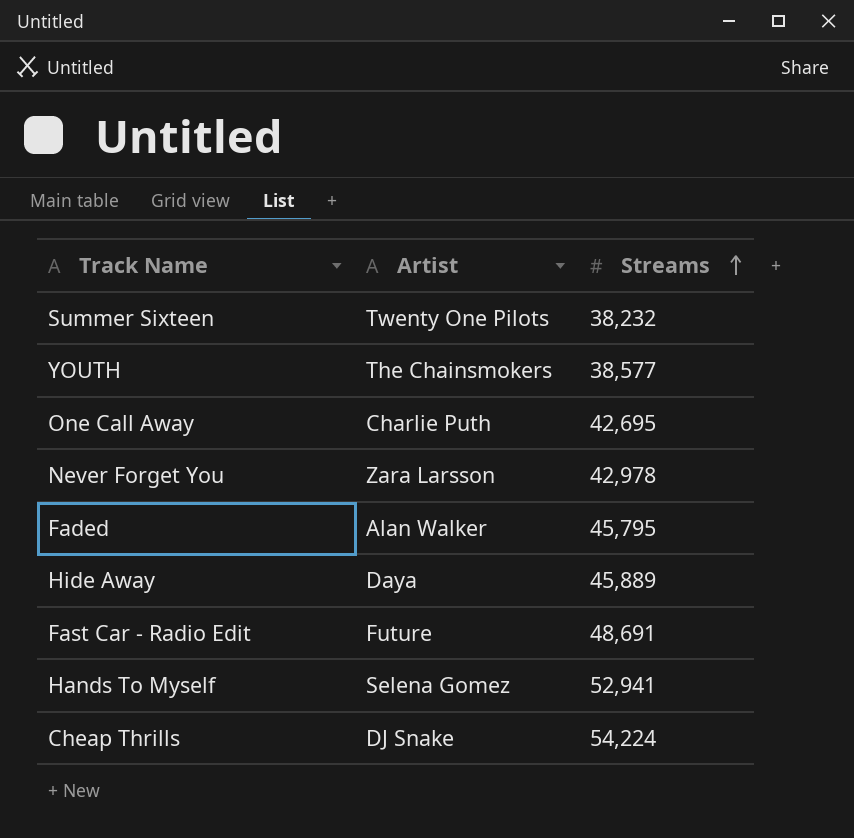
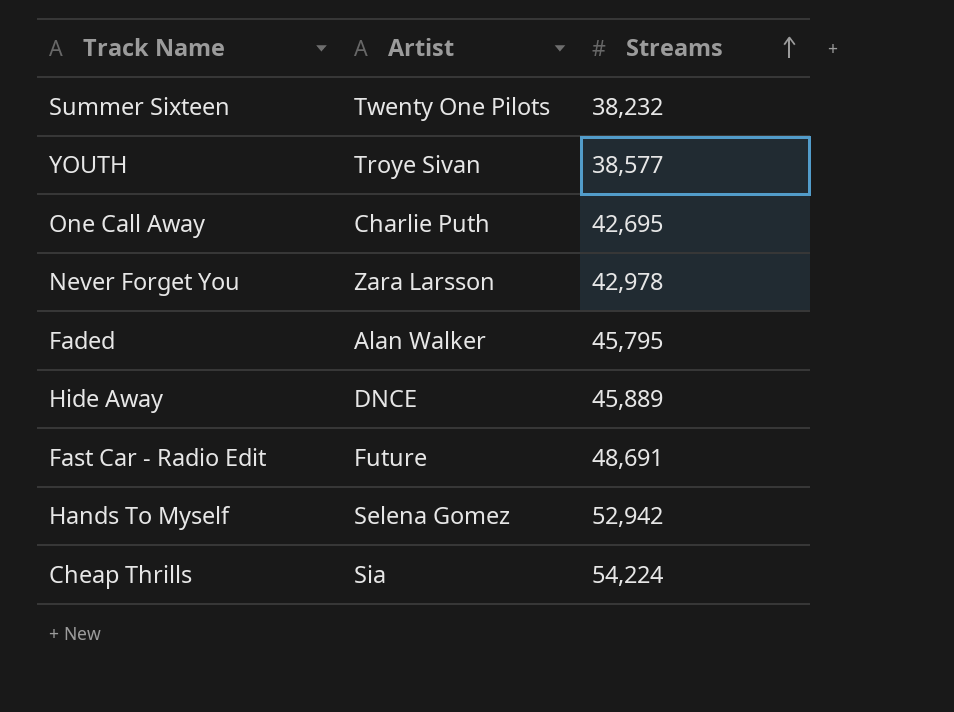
YOUTH | Artist: The Chainsmokers -> Troye Sivan
Hide Away | Artist: Daya -> DNCE
Hands To Myself | Streams: 52,941 -> 52,942
Cheap Thrills | Artist: DJ Snake -> Sia

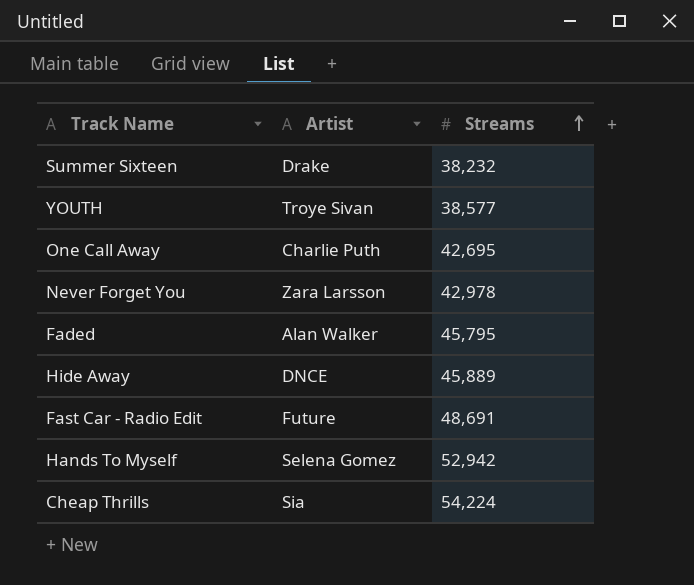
Summer Sixteen | Artist: Twenty One Pilots -> Drake

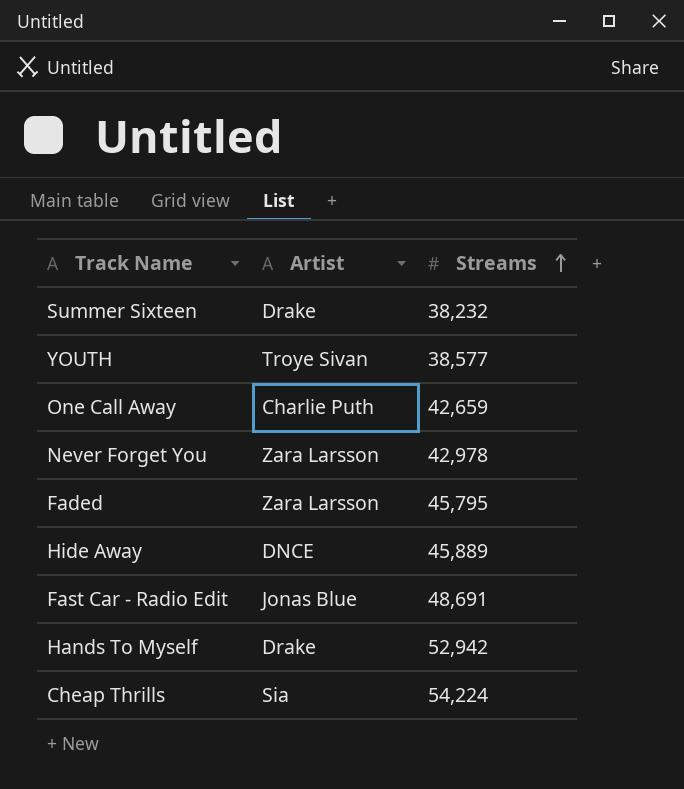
One Call Away | Streams: 42,695 -> 42,659
Faded | Artist: Alan Walker -> Zara Larsson
Fast Car - Radio Edit | Artist: Future -> Jonas Blue
Hands To Myself | Artist: Selena Gomez -> Drake

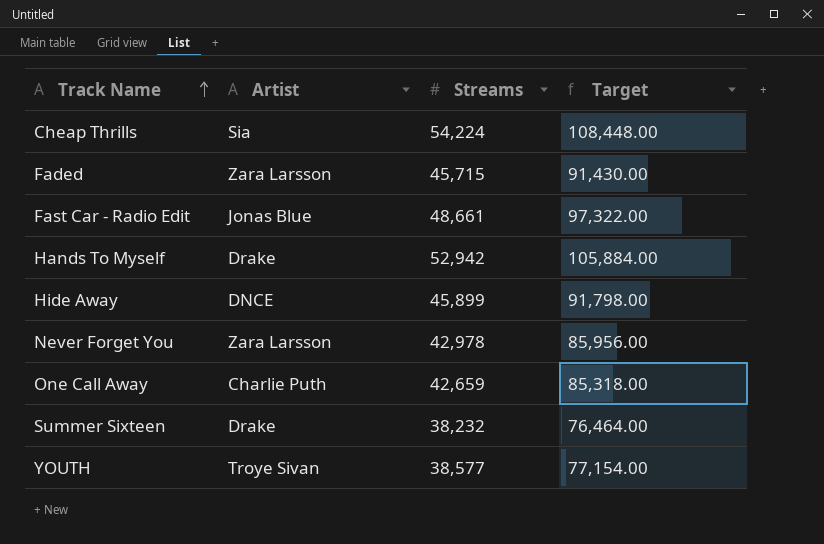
row order: Streams ascending -> Track Name ascending
column Target | formula: none -> [Streams] * 2
Faded | Streams: 45,795 -> 45,715
Fast Car - Radio Edit | Streams: 48,691 -> 48,661
Hide Away | Streams: 45,889 -> 45,899

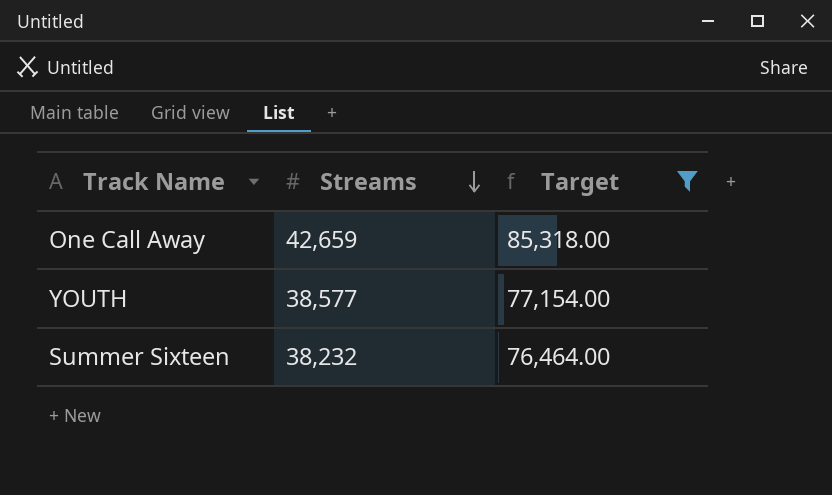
filter: none -> Target <= 85,318.00
row order: Track Name ascending -> Streams descending
column Artist | position: 2 -> none

